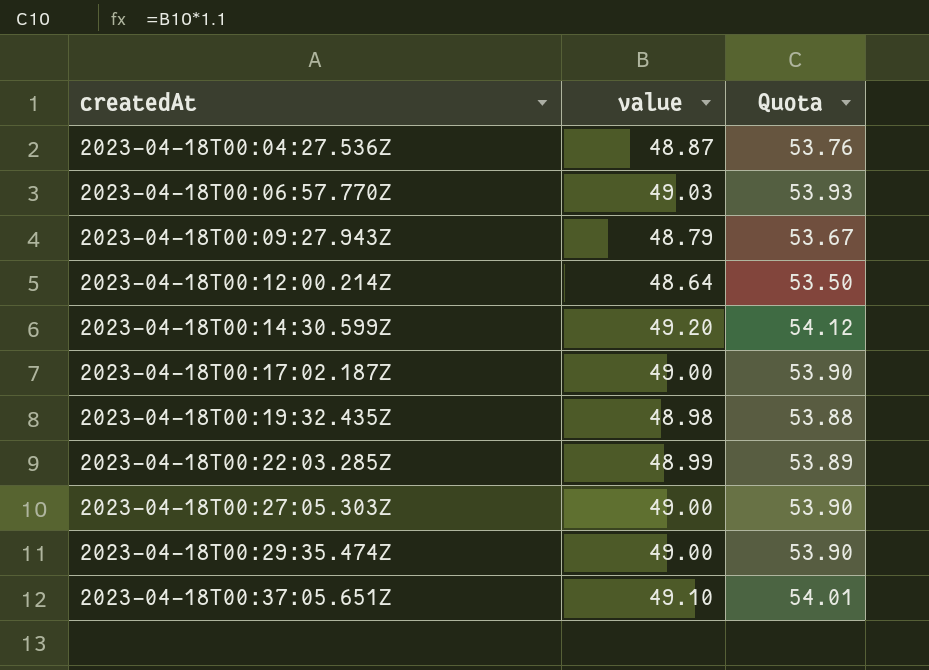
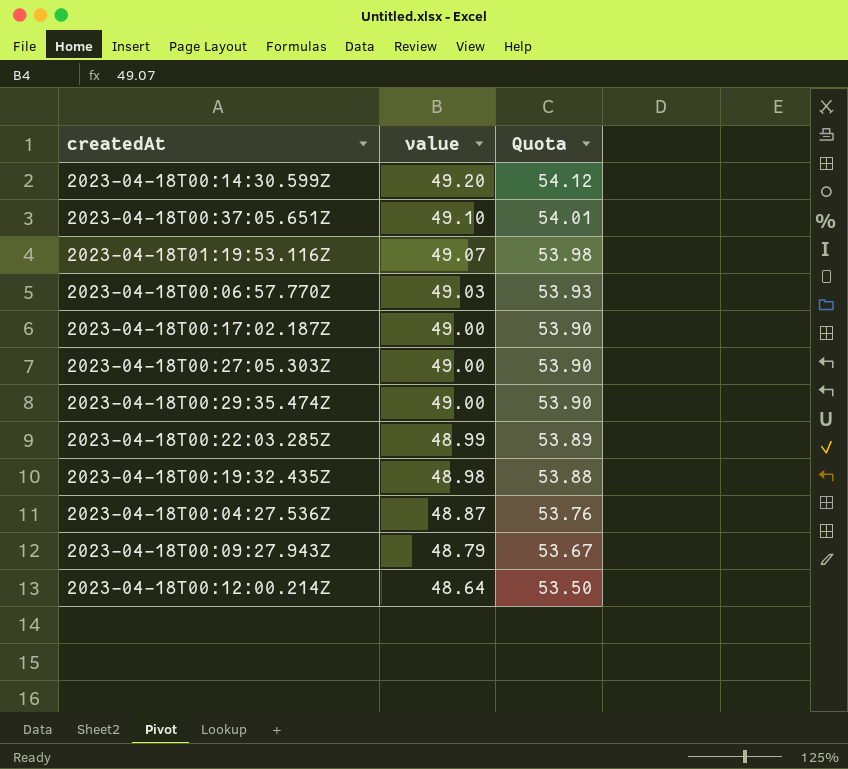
row order: createdAt ascending -> value descending
row 2023-04-18T01:19:53.116Z: none -> 49.07 | 53.98

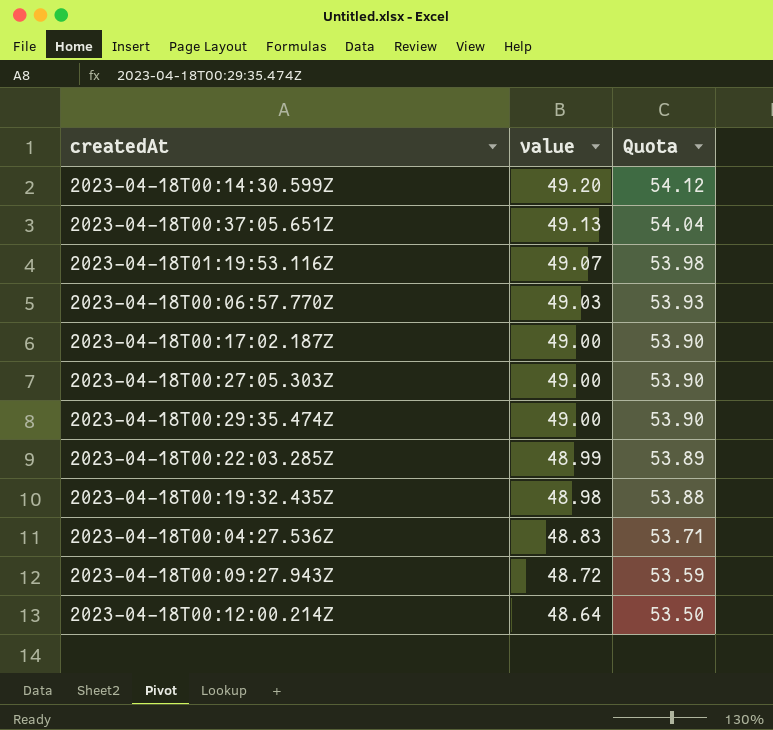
2023-04-18T00:37:05.651Z | value: 49.10 -> 49.13
2023-04-18T00:37:05.651Z | Quota: 54.01 -> 54.04
2023-04-18T00:04:27.536Z | value: 48.87 -> 48.83
2023-04-18T00:04:27.536Z | Quota: 53.76 -> 53.71
2023-04-18T00:09:27.943Z | value: 48.79 -> 48.72
2023-04-18T00:09:27.943Z | Quota: 53.67 -> 53.59

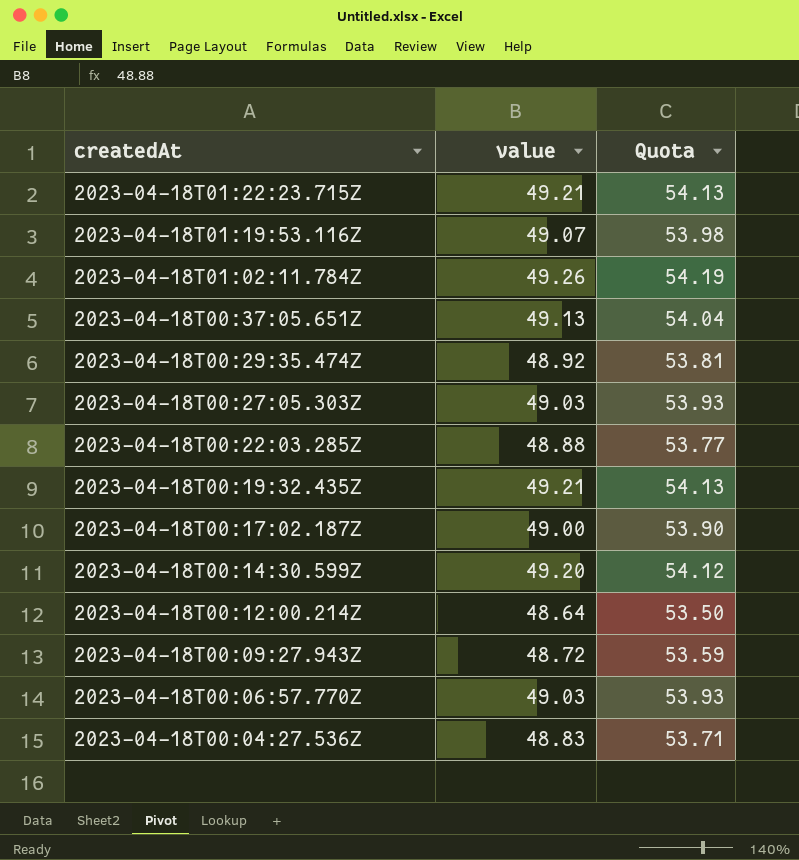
row order: value descending -> createdAt descending
row 2023-04-18T01:22:23.715Z: none -> 49.21 | 54.13
row 2023-04-18T01:02:11.784Z: none -> 49.26 | 54.19
2023-04-18T00:29:35.474Z | value: 49.00 -> 48.92
2023-04-18T00:29:35.474Z | Quota: 53.90 -> 53.81
2023-04-18T00:27:05.303Z | value: 49.00 -> 49.03
2023-04-18T00:27:05.303Z | Quota: 53.90 -> 53.93
2023-04-18T00:22:03.285Z | value: 48.99 -> 48.88
2023-04-18T00:22:03.285Z | Quota: 53.89 -> 53.77
2023-04-18T00:19:32.435Z | value: 48.98 -> 49.21
2023-04-18T00:19:32.435Z | Quota: 53.88 -> 54.13

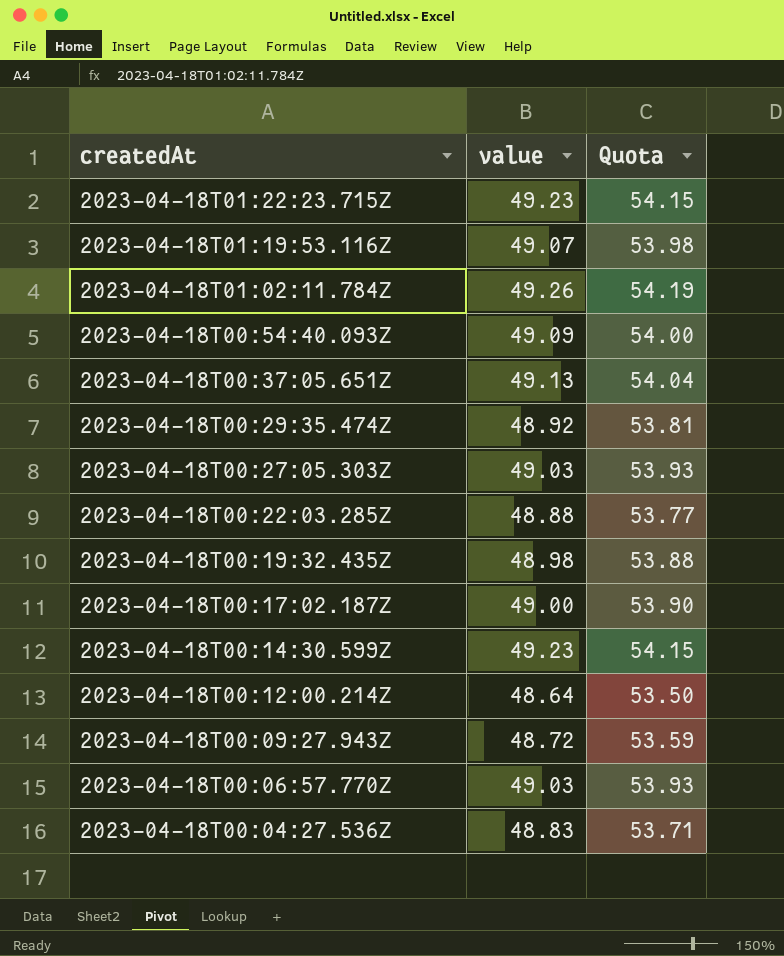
2023-04-18T01:22:23.715Z | value: 49.21 -> 49.23
2023-04-18T01:22:23.715Z | Quota: 54.13 -> 54.15
row 2023-04-18T00:54:40.093Z: none -> 49.09 | 54.00
2023-04-18T00:19:32.435Z | value: 49.21 -> 48.98
2023-04-18T00:19:32.435Z | Quota: 54.13 -> 53.88
2023-04-18T00:14:30.599Z | value: 49.20 -> 49.23
2023-04-18T00:14:30.599Z | Quota: 54.12 -> 54.15

